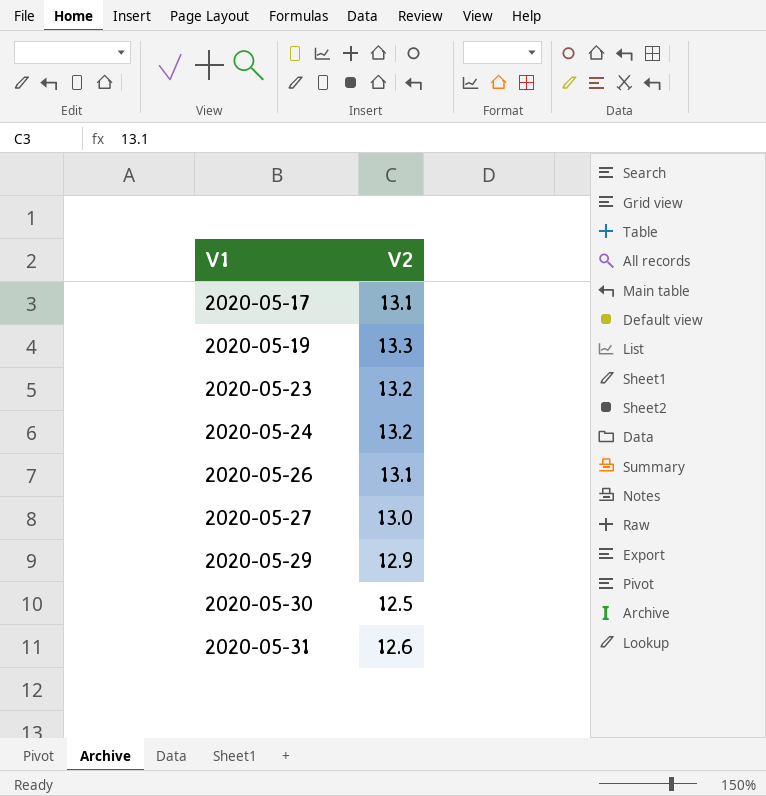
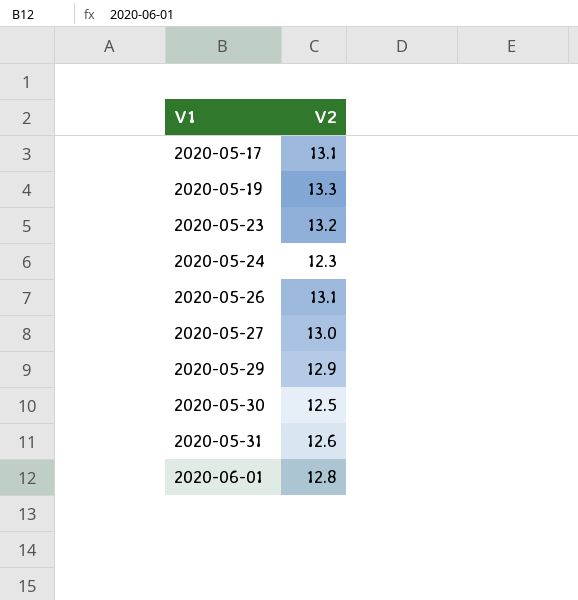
2020-05-24 | V2: 13.2 -> 12.3
row 2020-06-01: none -> 12.8

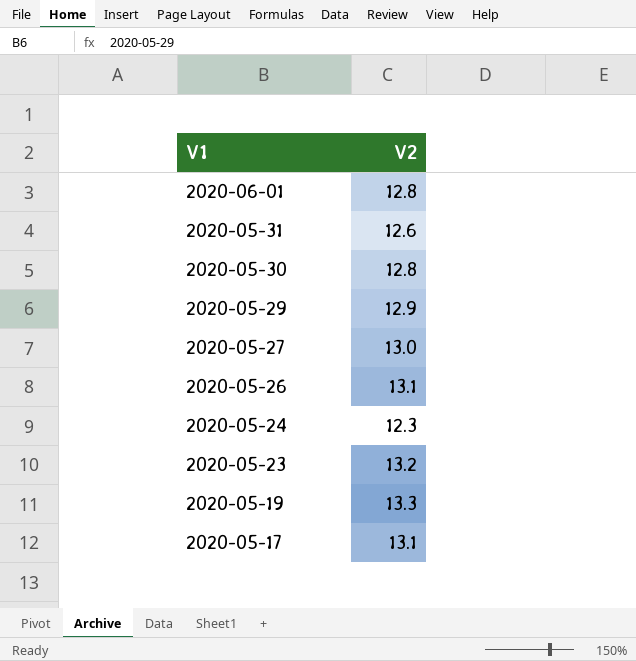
row order: V1 ascending -> V1 descending
2020-05-30 | V2: 12.5 -> 12.8

